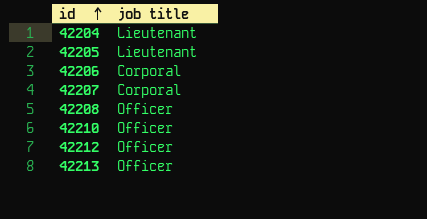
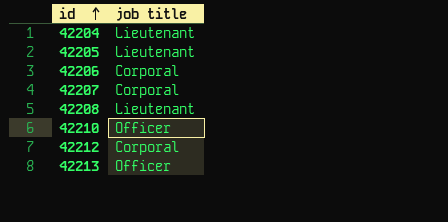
42208 | job title: Officer -> Lieutenant
42212 | job title: Officer -> Corporal

